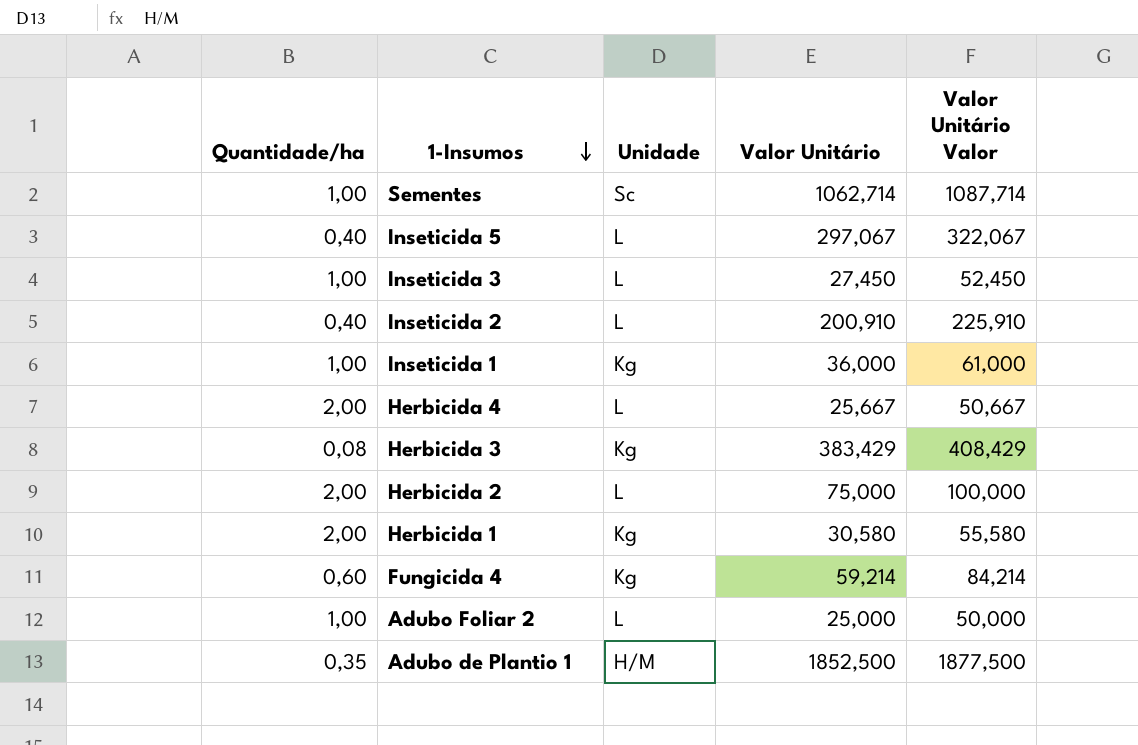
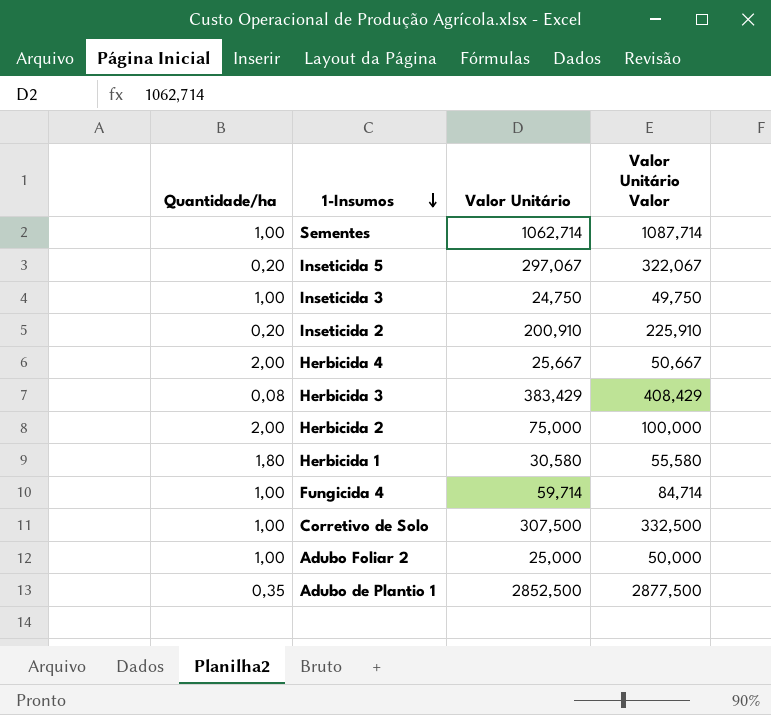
column Unidade | position: 3 -> none
row Inseticida 1: 1,00 | Kg | 36,000 | 61,000 -> none
Inseticida 5 | Quantidade/ha: 0,40 -> 0,20
Inseticida 3 | Valor Unitário: 27,450 -> 24,750
Inseticida 3 | Valor Unitário Valor: 52,450 -> 49,750
Inseticida 2 | Quantidade/ha: 0,40 -> 0,20
Herbicida 1 | Quantidade/ha: 2,00 -> 1,80
Fungicida 4 | Quantidade/ha: 0,60 -> 1,00
Fungicida 4 | Valor Unitário: 59,214 -> 59,714
Fungicida 4 | Valor Unitário Valor: 84,214 -> 84,714
row Corretivo de Solo: none -> 1,00 | 307,500 | 332,500
Adubo de Plantio 1 | Valor Unitário: 1852,500 -> 2852,500
Adubo de Plantio 1 | Valor Unitário Valor: 1877,500 -> 2877,500

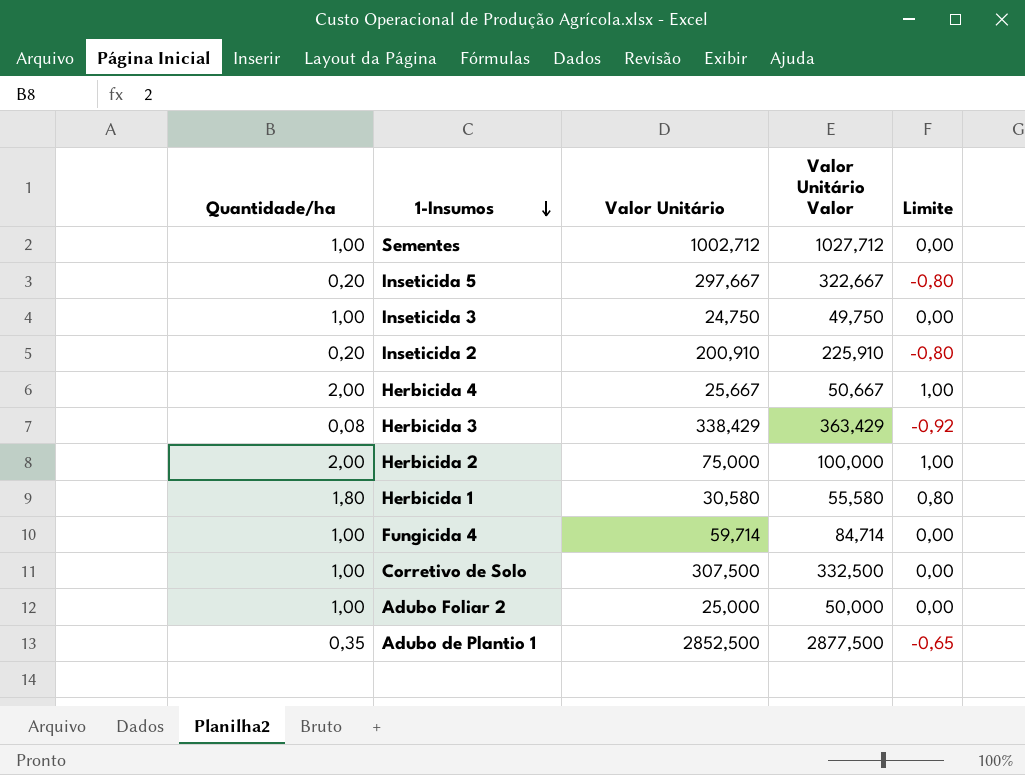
column Limite | formula: none -> [Quantidade/ha] - 1
Sementes | Valor Unitário: 1062,714 -> 1002,712
Sementes | Valor Unitário Valor: 1087,714 -> 1027,712
Inseticida 5 | Valor Unitário: 297,067 -> 297,667
Inseticida 5 | Valor Unitário Valor: 322,067 -> 322,667
Herbicida 3 | Valor Unitário: 383,429 -> 338,429
Herbicida 3 | Valor Unitário Valor: 408,429 -> 363,429

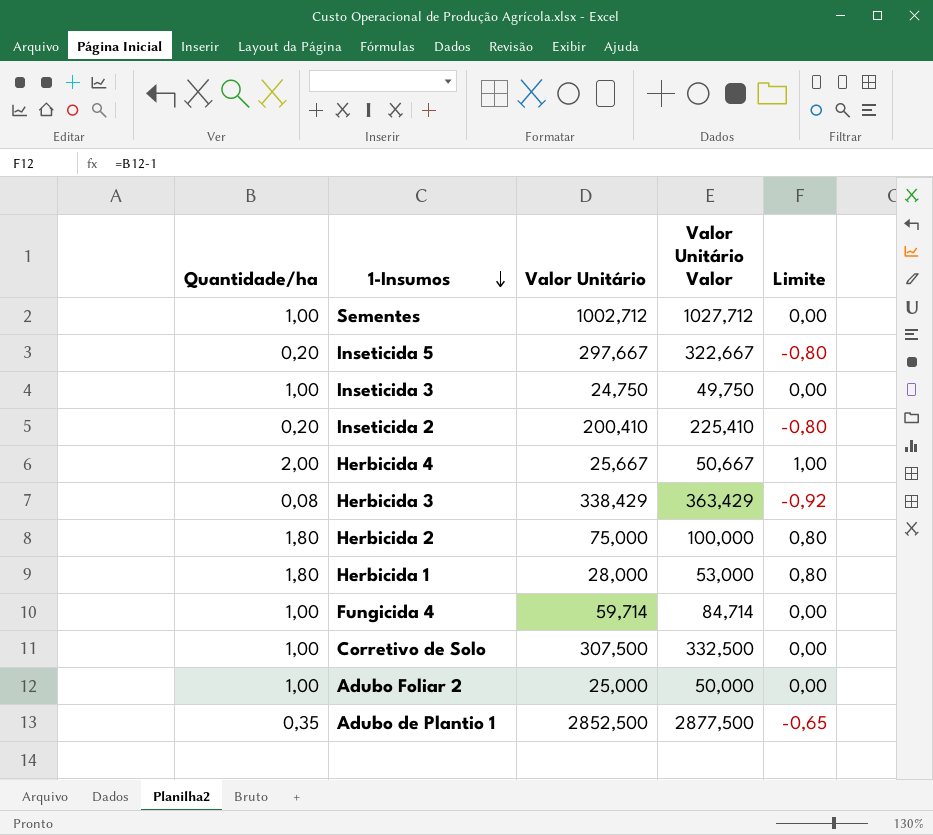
Inseticida 2 | Valor Unitário: 200,910 -> 200,410
Inseticida 2 | Valor Unitário Valor: 225,910 -> 225,410
Herbicida 2 | Quantidade/ha: 2,00 -> 1,80
Herbicida 2 | Limite: 1,00 -> 0,80
Herbicida 1 | Valor Unitário: 30,580 -> 28,000
Herbicida 1 | Valor Unitário Valor: 55,580 -> 53,000

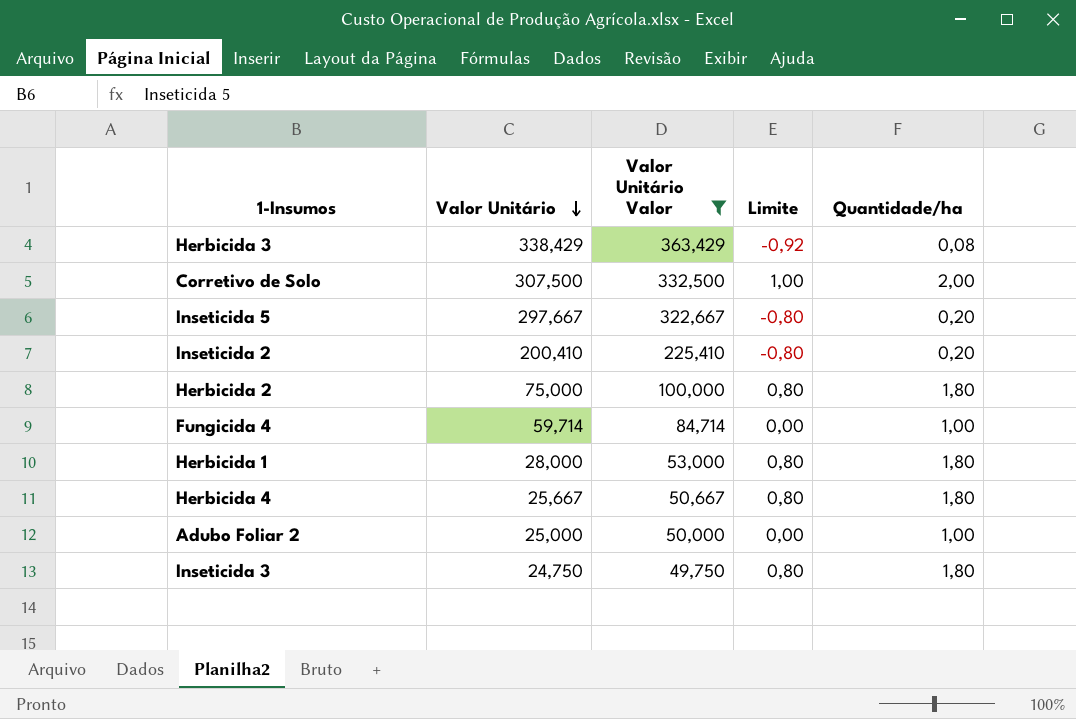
filter: none -> Valor Unitário Valor <= 363,429
row order: 1-Insumos descending -> Valor Unitário descending
column Quantidade/ha | position: 1 -> 5
Corretivo de Solo | Limite: 0,00 -> 1,00
Corretivo de Solo | Quantidade/ha: 1,00 -> 2,00
Herbicida 4 | Limite: 1,00 -> 0,80
Herbicida 4 | Quantidade/ha: 2,00 -> 1,80
Inseticida 3 | Limite: 0,00 -> 0,80
Inseticida 3 | Quantidade/ha: 1,00 -> 1,80

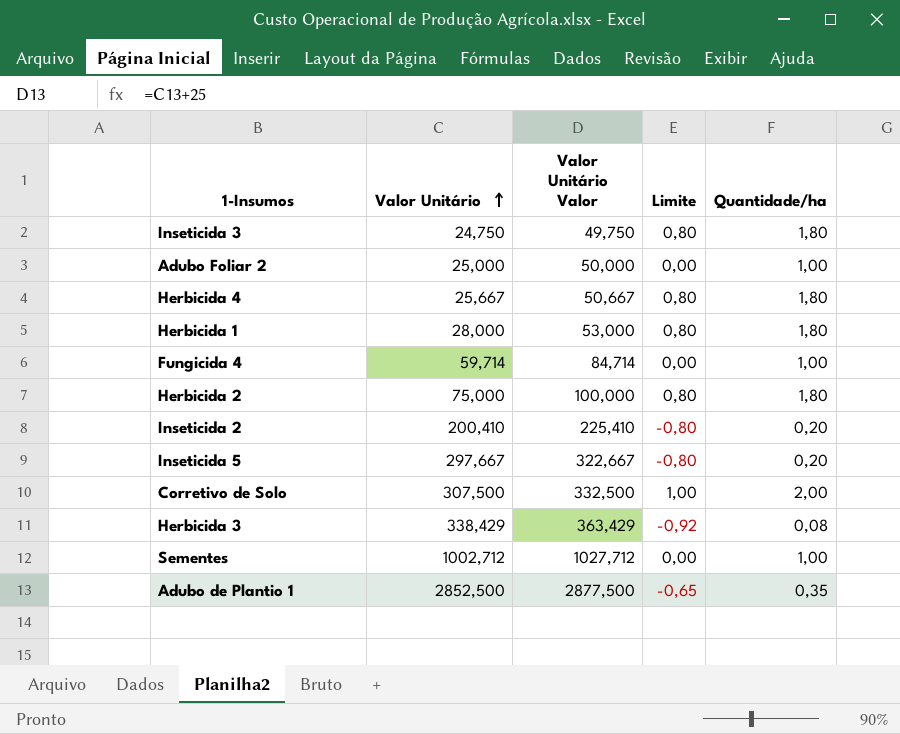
filter: Valor Unitário Valor <= 363,429 -> none
row order: Valor Unitário descending -> Valor Unitário ascending

